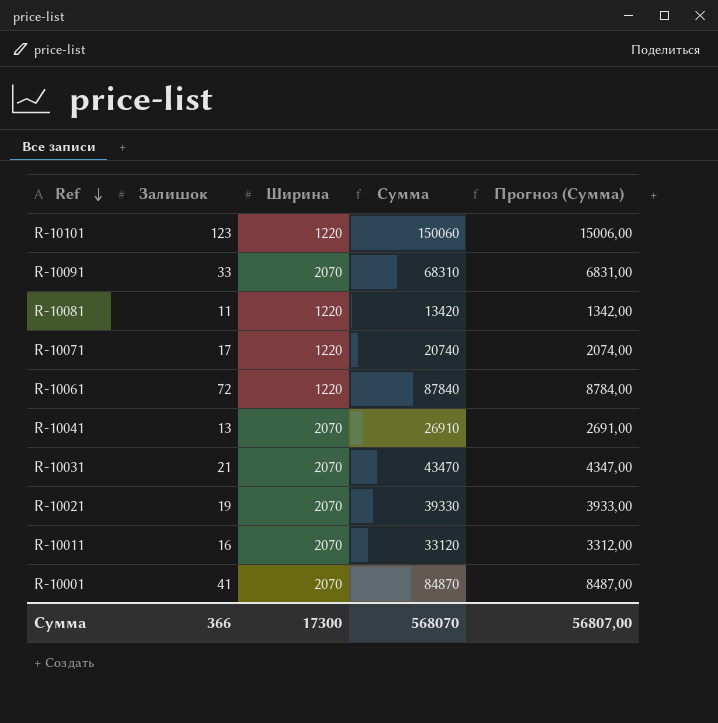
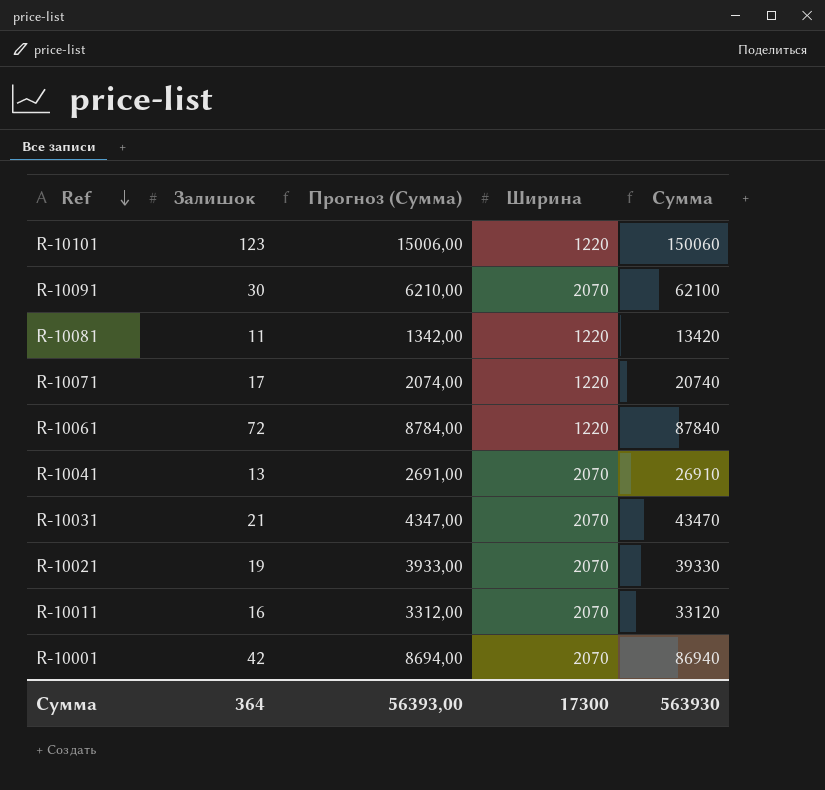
column Прогноз (Сумма) | position: 5 -> 3
R-10091 | Залишок: 33 -> 30
R-10091 | Прогноз (Сумма): 6831,00 -> 6210,00
R-10091 | Сумма: 68310 -> 62100
R-10001 | Залишок: 41 -> 42
R-10001 | Прогноз (Сумма): 8487,00 -> 8694,00
R-10001 | Сумма: 84870 -> 86940
Сумма | Залишок: 366 -> 364
Сумма | Прогноз (Сумма): 56807,00 -> 56393,00
Сумма | Сумма: 568070 -> 563930

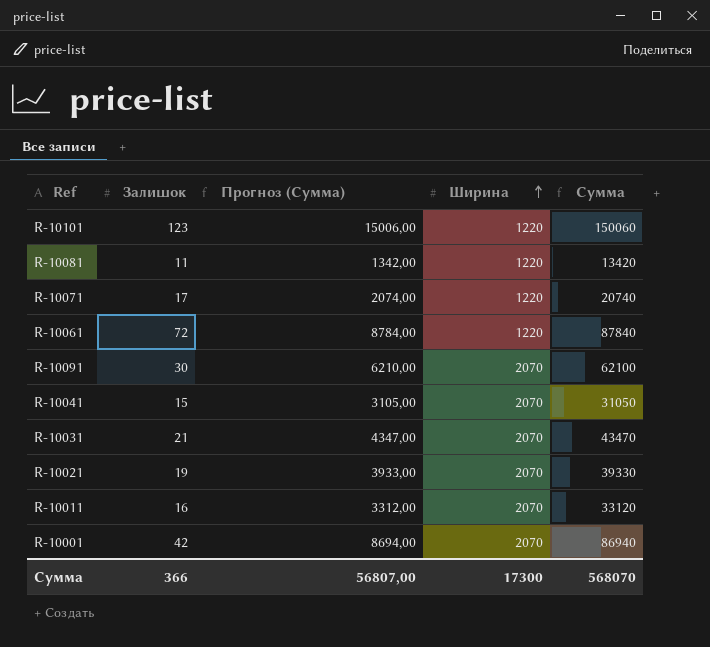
row order: Ref descending -> Ширина ascending
R-10041 | Залишок: 13 -> 15
R-10041 | Прогноз (Сумма): 2691,00 -> 3105,00
R-10041 | Сумма: 26910 -> 31050
Сумма | Залишок: 364 -> 366
Сумма | Прогноз (Сумма): 56393,00 -> 56807,00
Сумма | Сумма: 563930 -> 568070

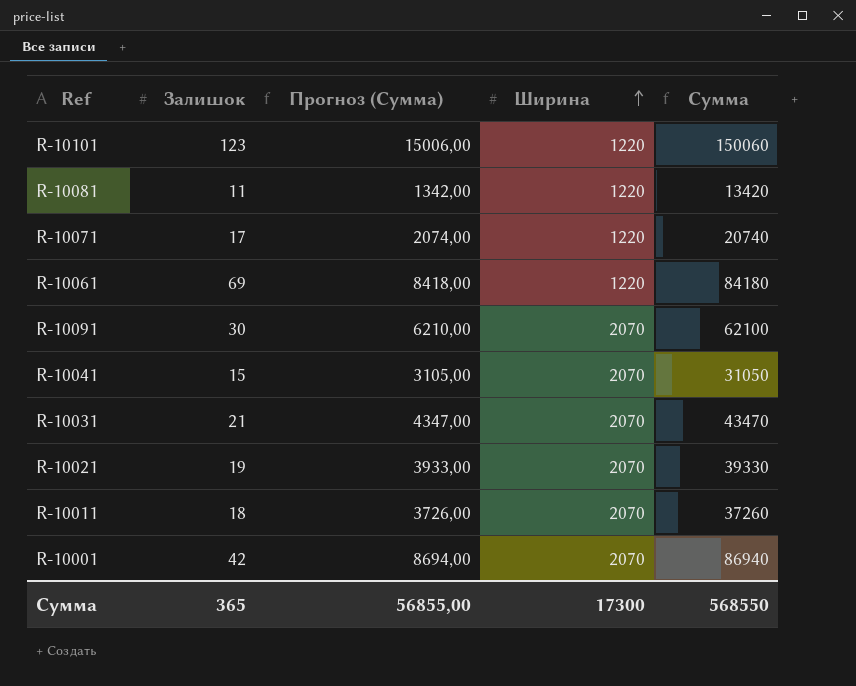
R-10061 | Залишок: 72 -> 69
R-10061 | Прогноз (Сумма): 8784,00 -> 8418,00
R-10061 | Сумма: 87840 -> 84180
R-10011 | Залишок: 16 -> 18
R-10011 | Прогноз (Сумма): 3312,00 -> 3726,00
R-10011 | Сумма: 33120 -> 37260
Сумма | Залишок: 366 -> 365
Сумма | Прогноз (Сумма): 56807,00 -> 56855,00
Сумма | Сумма: 568070 -> 568550

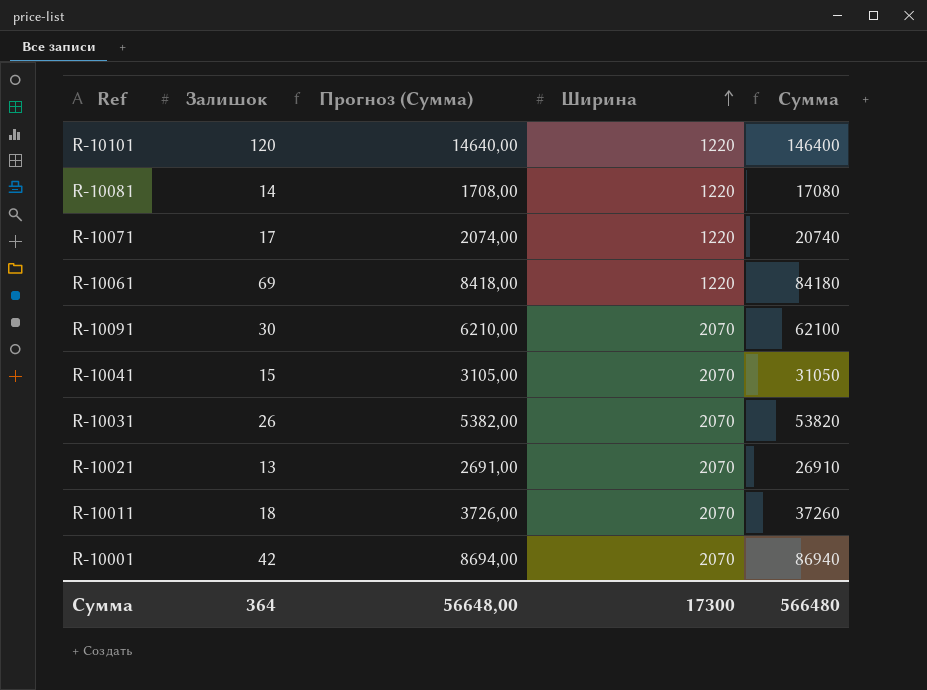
R-10101 | Залишок: 123 -> 120
R-10101 | Прогноз (Сумма): 15006,00 -> 14640,00
R-10101 | Сумма: 150060 -> 146400
R-10081 | Залишок: 11 -> 14
R-10081 | Прогноз (Сумма): 1342,00 -> 1708,00
R-10081 | Сумма: 13420 -> 17080
R-10031 | Залишок: 21 -> 26
R-10031 | Прогноз (Сумма): 4347,00 -> 5382,00
R-10031 | Сумма: 43470 -> 53820
R-10021 | Залишок: 19 -> 13
R-10021 | Прогноз (Сумма): 3933,00 -> 2691,00
R-10021 | Сумма: 39330 -> 26910
Сумма | Залишок: 365 -> 364
Сумма | Прогноз (Сумма): 56855,00 -> 56648,00
Сумма | Сумма: 568550 -> 566480

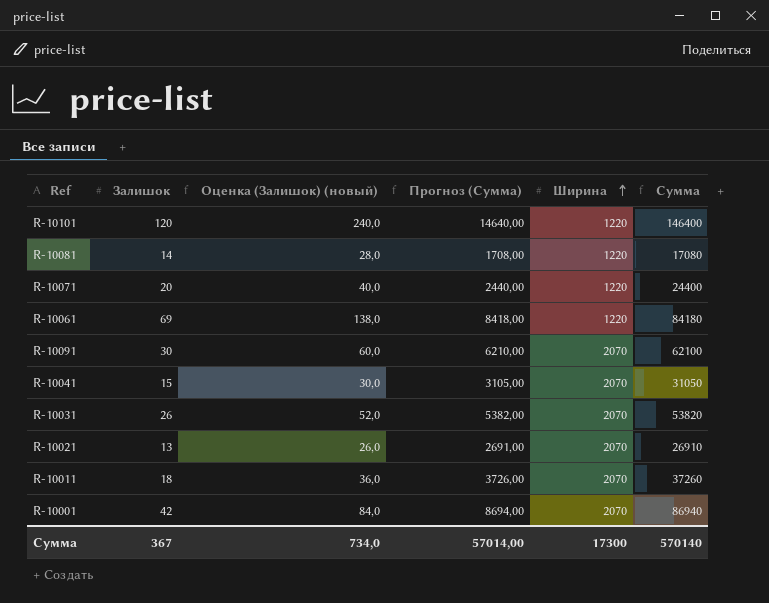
column Оценка (Залишок) (новый) | formula: none -> [Залишок] * 2
R-10071 | Залишок: 17 -> 20
R-10071 | Прогноз (Сумма): 2074,00 -> 2440,00
R-10071 | Сумма: 20740 -> 24400
Сумма | Залишок: 364 -> 367
Сумма | Прогноз (Сумма): 56648,00 -> 57014,00
Сумма | Сумма: 566480 -> 570140

